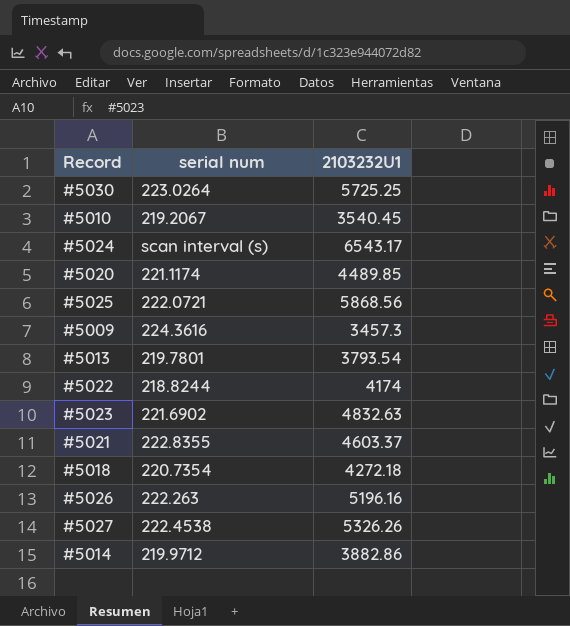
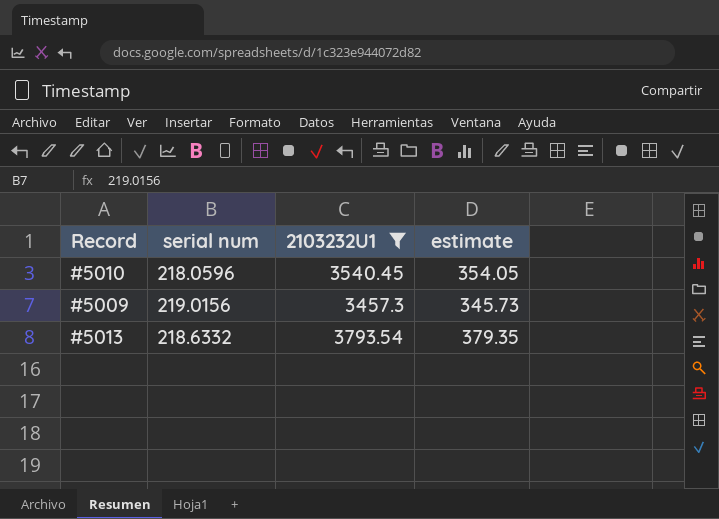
filter: none -> 2103232U1 <= 3793.54
column estimate | formula: none -> [2103232U1] * 0.1
#5010 | serial num: 219.2067 -> 218.0596
#5009 | serial num: 224.3616 -> 219.0156
#5013 | serial num: 219.7801 -> 218.6332

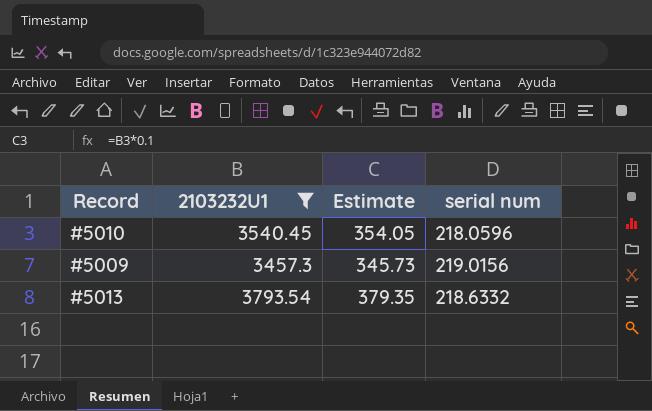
column name: estimate -> Estimate
column serial num | position: 2 -> 4

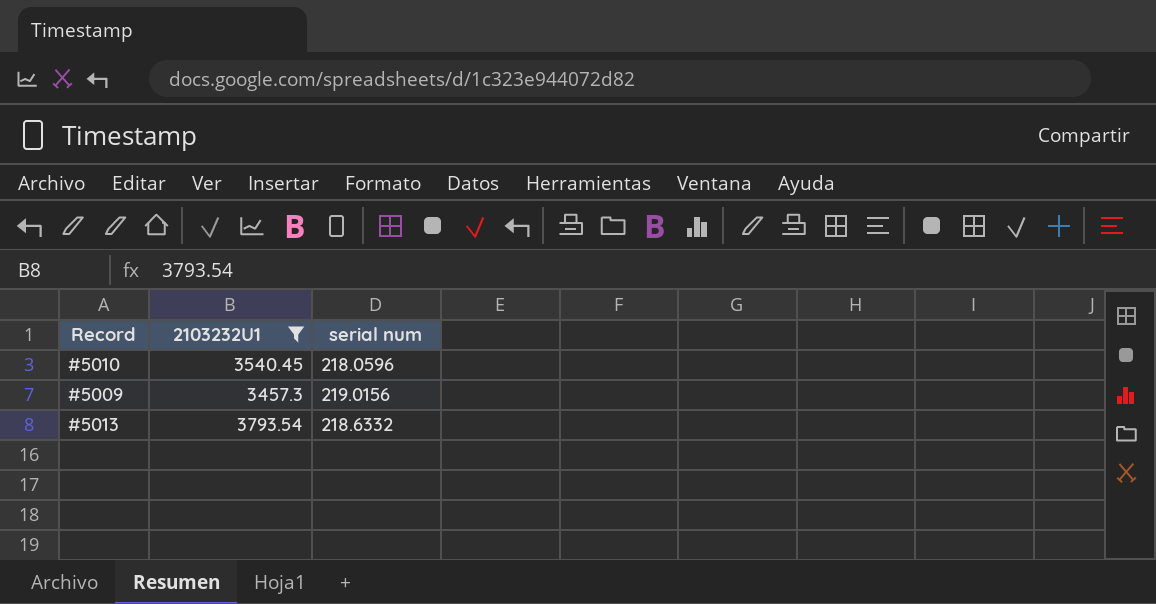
column Estimate | formula: [2103232U1] * 0.1 -> none

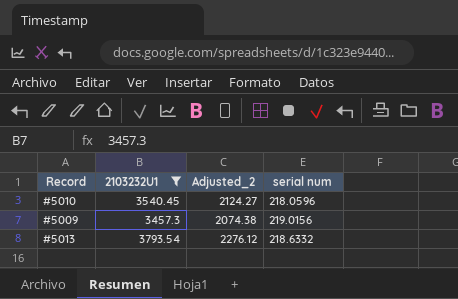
column Adjusted_2 | formula: none -> [2103232U1] * 0.6

